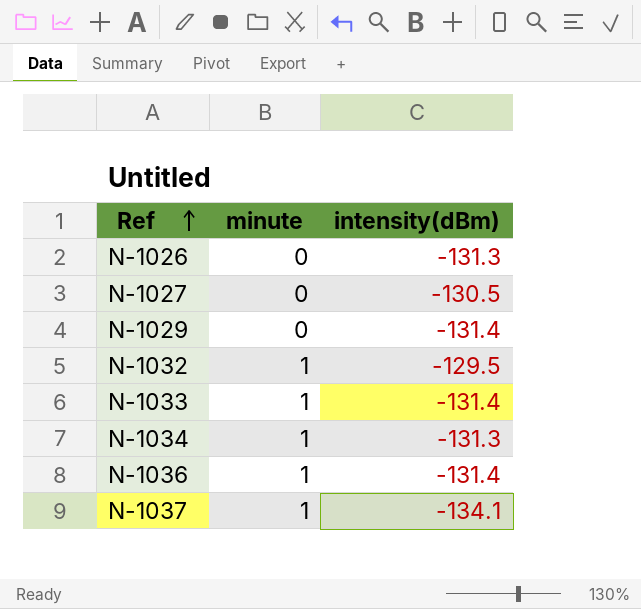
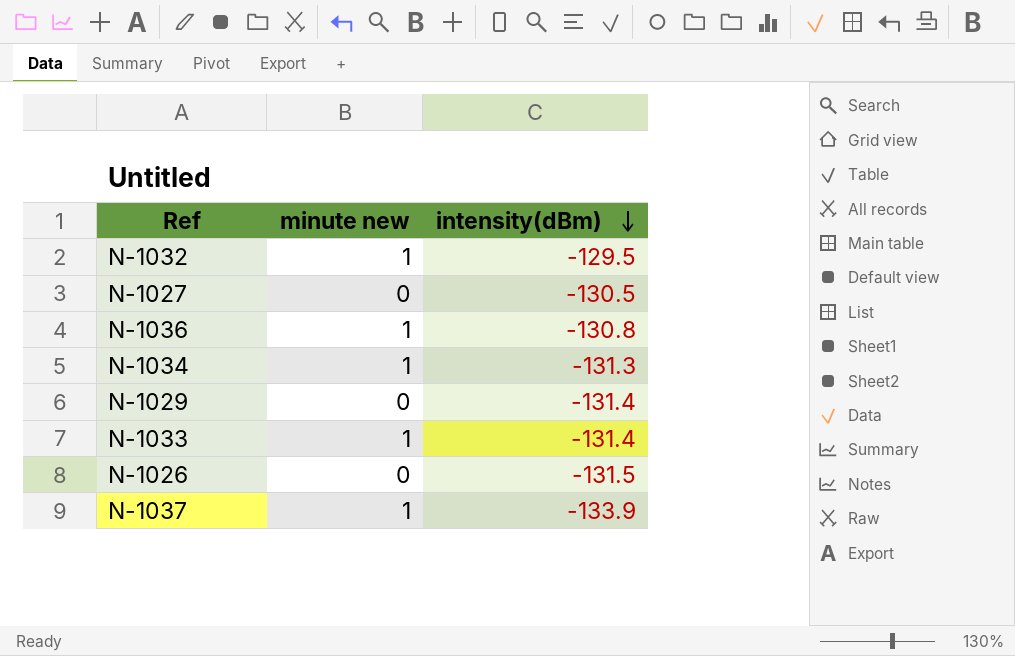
row order: Ref ascending -> intensity(dBm) descending
column name: minute -> minute new
N-1036 | intensity(dBm): -131.4 -> -130.8
N-1026 | intensity(dBm): -131.3 -> -131.5
N-1037 | intensity(dBm): -134.1 -> -133.9

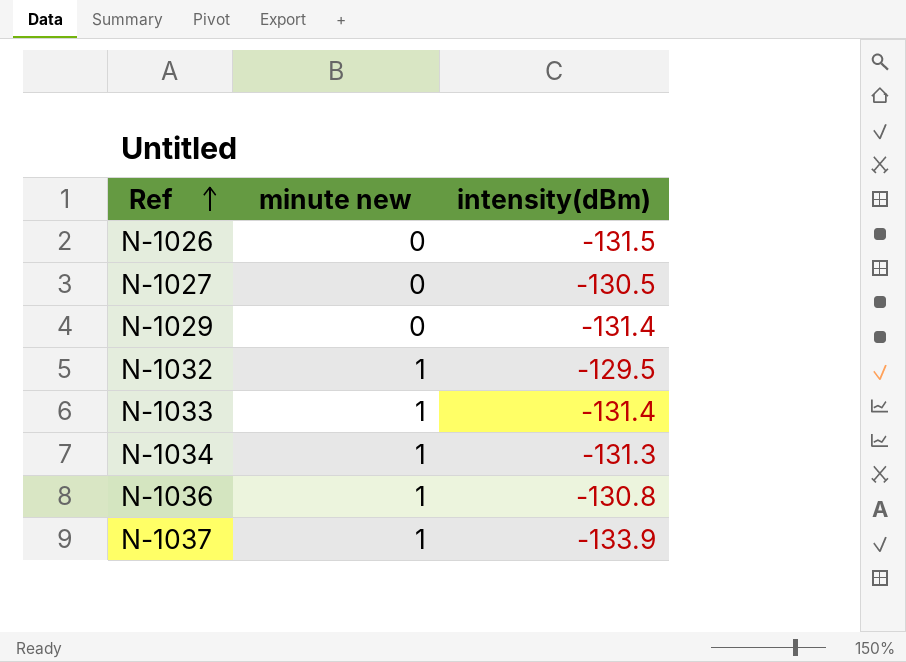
row order: intensity(dBm) descending -> Ref ascending

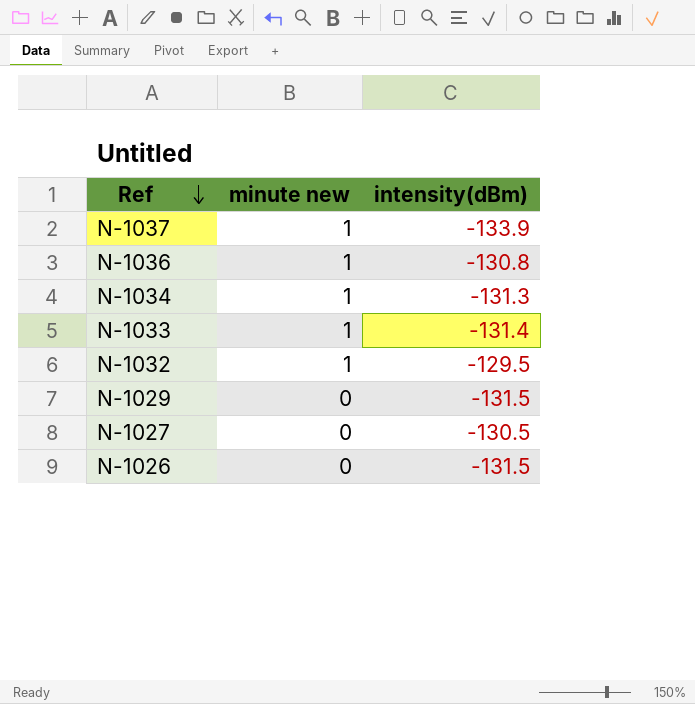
row order: Ref ascending -> Ref descending
N-1029 | intensity(dBm): -131.4 -> -131.5

